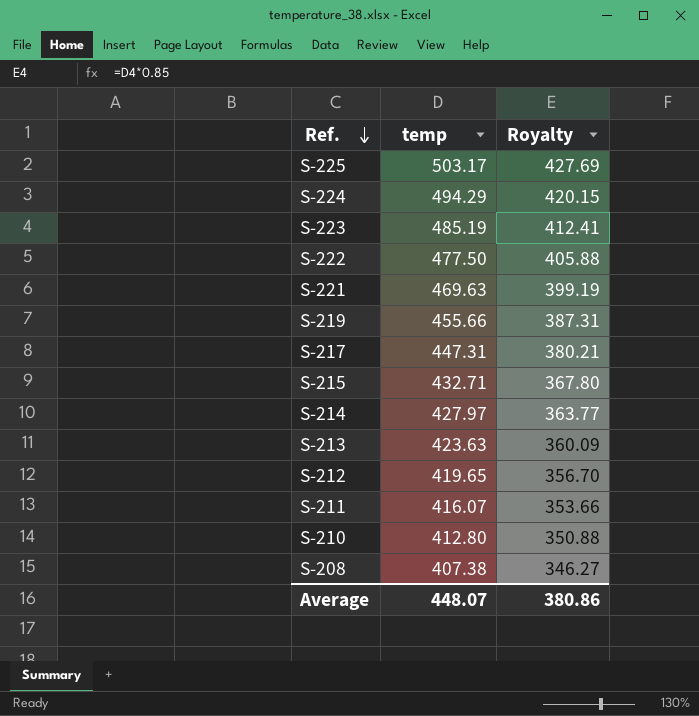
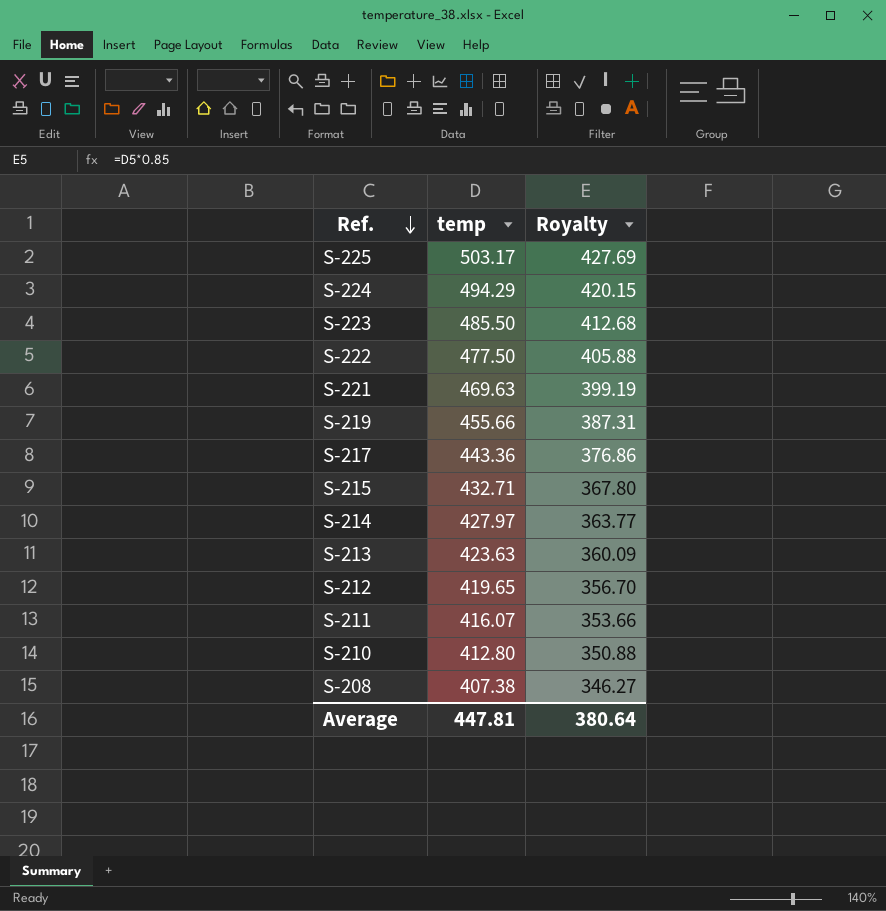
S-223 | temp: 485.19 -> 485.50
S-223 | Royalty: 412.41 -> 412.68
S-217 | temp: 447.31 -> 443.36
S-217 | Royalty: 380.21 -> 376.86
Average | temp: 448.07 -> 447.81
Average | Royalty: 380.86 -> 380.64

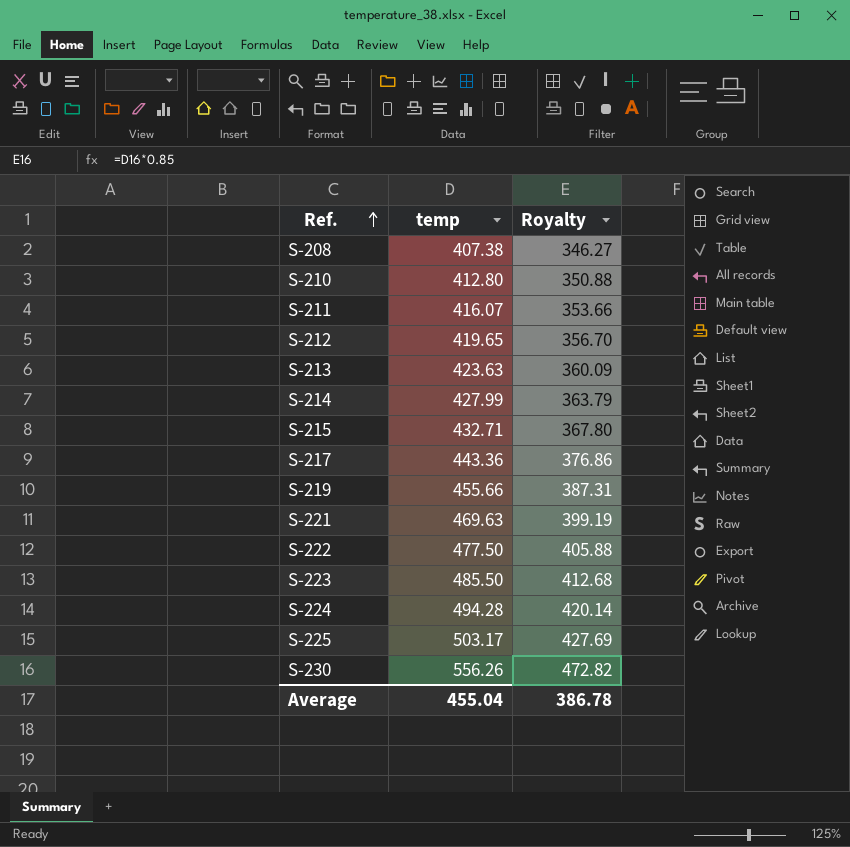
row order: Ref. descending -> Ref. ascending
S-214 | temp: 427.97 -> 427.99
S-214 | Royalty: 363.77 -> 363.79
S-224 | temp: 494.29 -> 494.28
S-224 | Royalty: 420.15 -> 420.14
row S-230: none -> 556.26 | 472.82
Average | temp: 447.81 -> 455.04
Average | Royalty: 380.64 -> 386.78

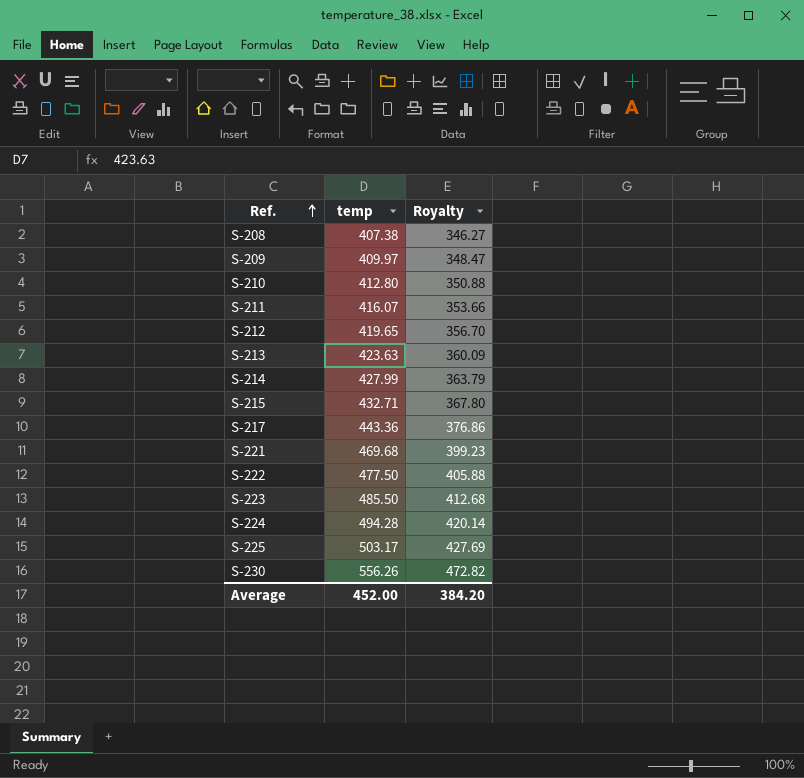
row S-219: 455.66 | 387.31 -> none
row S-209: none -> 409.97 | 348.47
S-221 | temp: 469.63 -> 469.68
S-221 | Royalty: 399.19 -> 399.23
Average | temp: 455.04 -> 452.00
Average | Royalty: 386.78 -> 384.20

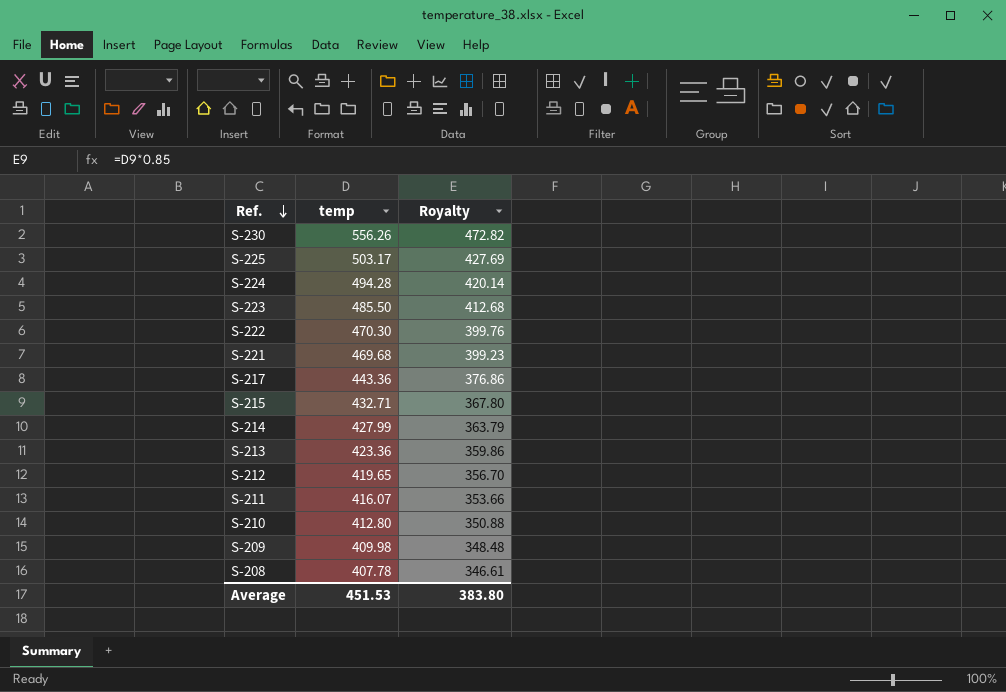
row order: Ref. ascending -> Ref. descending
S-222 | temp: 477.50 -> 470.30
S-222 | Royalty: 405.88 -> 399.76
S-213 | temp: 423.63 -> 423.36
S-213 | Royalty: 360.09 -> 359.86
S-209 | temp: 409.97 -> 409.98
S-209 | Royalty: 348.47 -> 348.48
S-208 | temp: 407.38 -> 407.78
S-208 | Royalty: 346.27 -> 346.61
Average | temp: 452.00 -> 451.53
Average | Royalty: 384.20 -> 383.80

